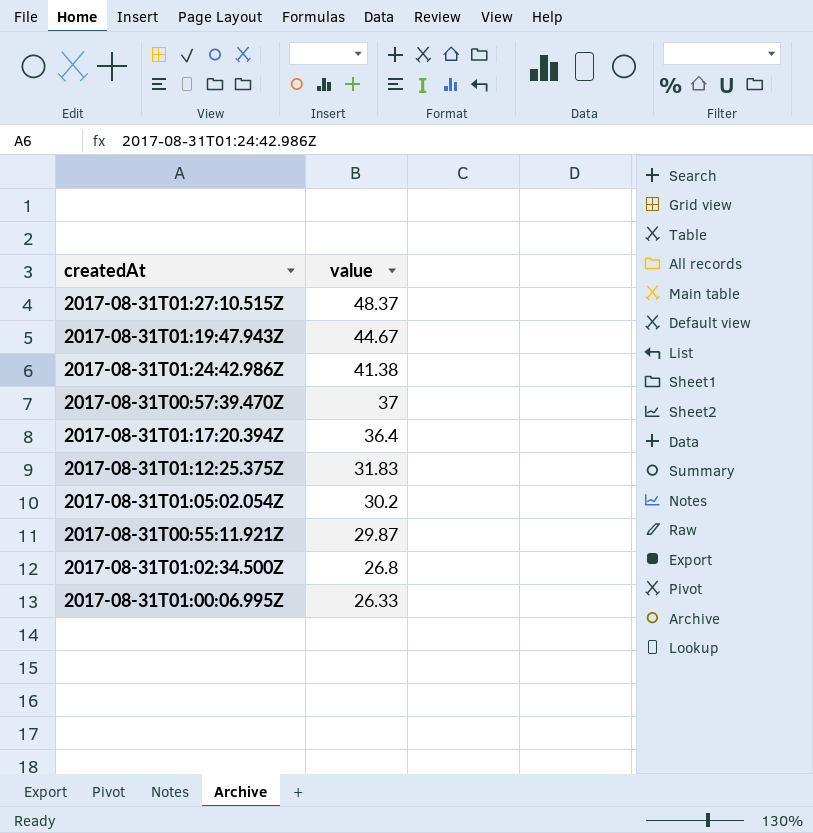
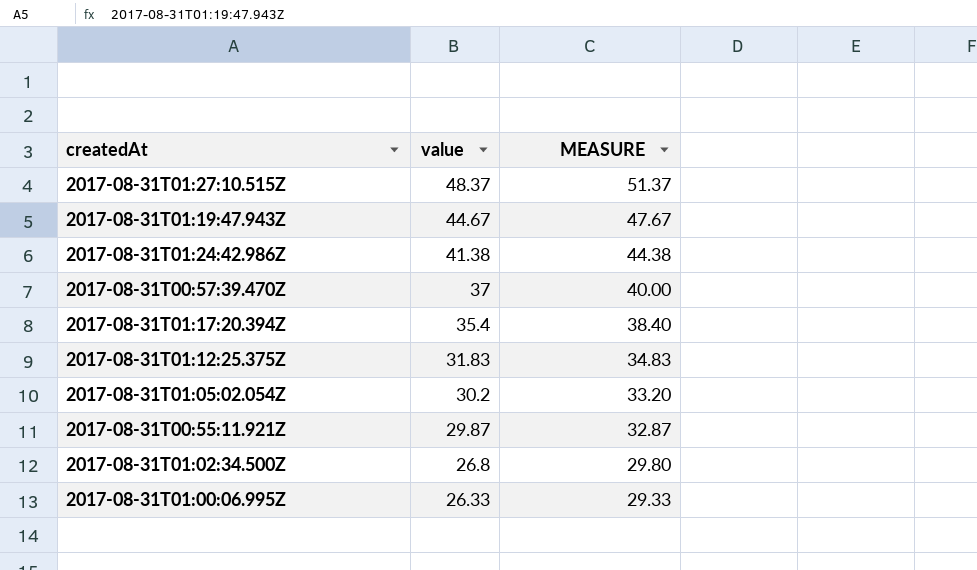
column MEASURE | formula: none -> [value] + 3
2017-08-31T01:17:20.394Z | value: 36.4 -> 35.4

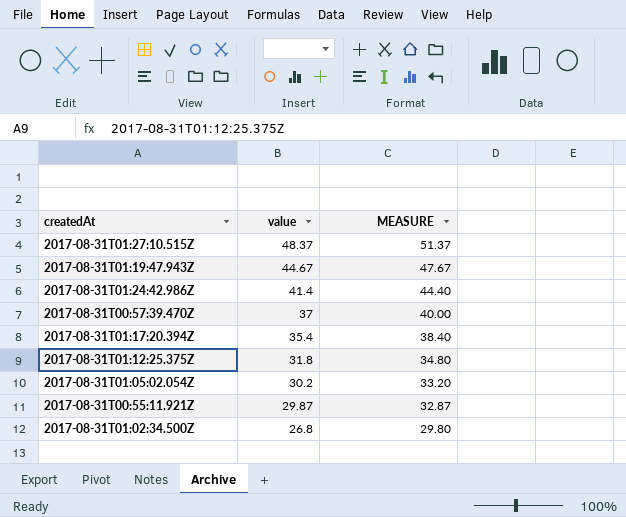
row 2017-08-31T01:00:06.995Z: 26.33 | 29.33 -> none
2017-08-31T01:24:42.986Z | value: 41.38 -> 41.4
2017-08-31T01:24:42.986Z | MEASURE: 44.38 -> 44.40
2017-08-31T01:12:25.375Z | value: 31.83 -> 31.8
2017-08-31T01:12:25.375Z | MEASURE: 34.83 -> 34.80

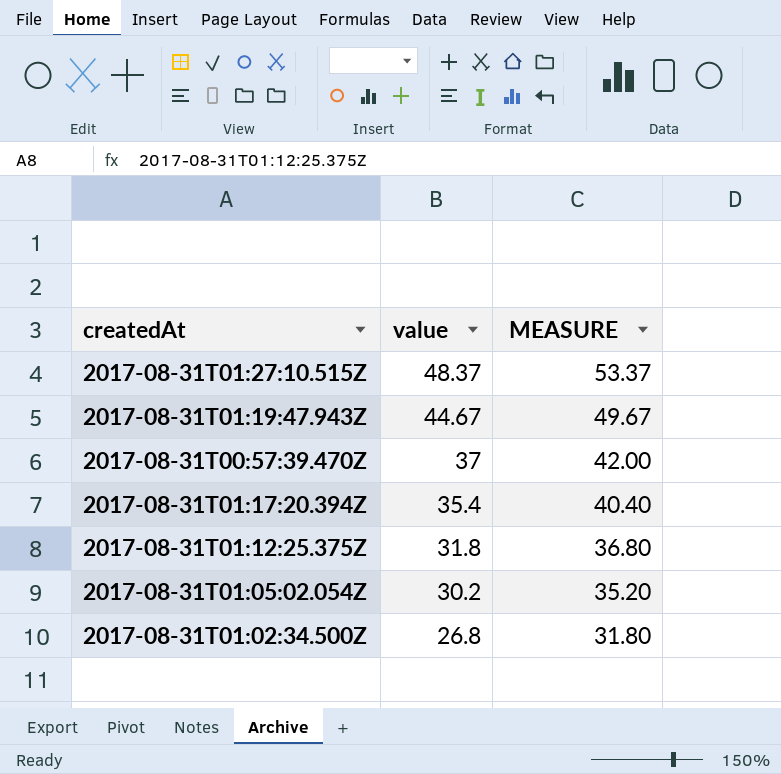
column MEASURE | formula: [value] + 3 -> [value] + 5
row 2017-08-31T01:24:42.986Z: 41.4 | 44.40 -> none
row 2017-08-31T00:55:11.921Z: 29.87 | 32.87 -> none

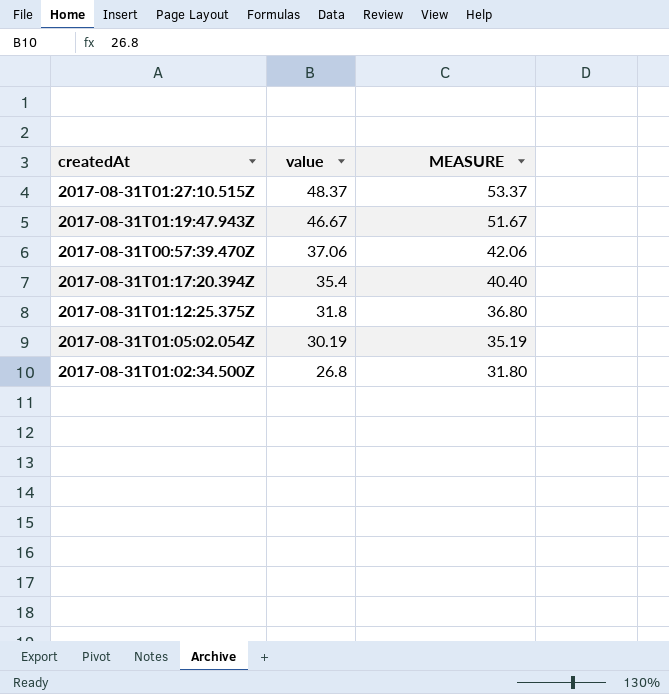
2017-08-31T01:19:47.943Z | value: 44.67 -> 46.67
2017-08-31T01:19:47.943Z | MEASURE: 49.67 -> 51.67
2017-08-31T00:57:39.470Z | value: 37 -> 37.06
2017-08-31T00:57:39.470Z | MEASURE: 42.00 -> 42.06
2017-08-31T01:05:02.054Z | value: 30.2 -> 30.19
2017-08-31T01:05:02.054Z | MEASURE: 35.20 -> 35.19

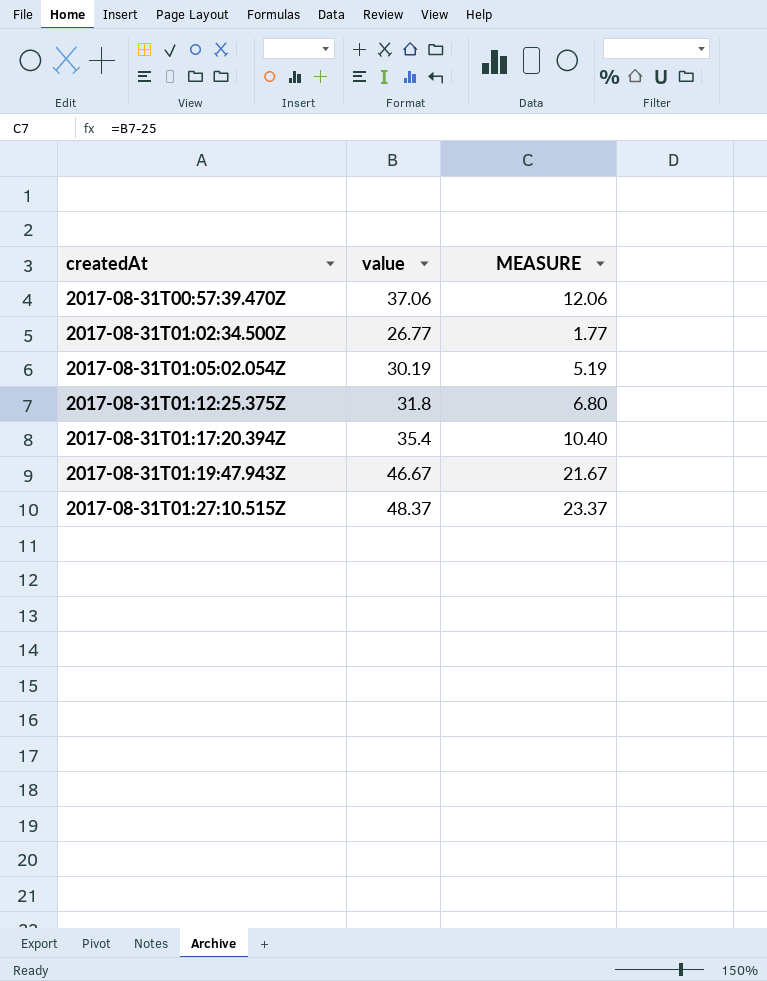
row order: value descending -> createdAt ascending
column MEASURE | formula: [value] + 5 -> [value] - 25
2017-08-31T01:02:34.500Z | value: 26.8 -> 26.77

